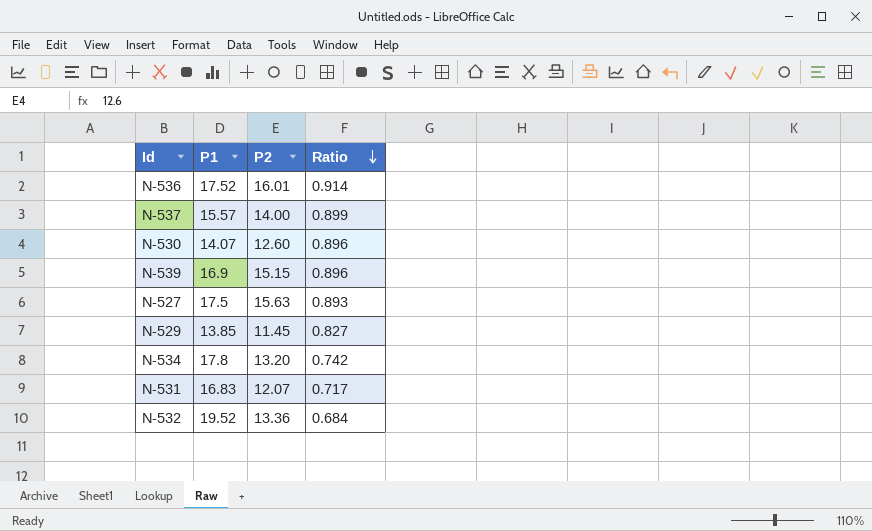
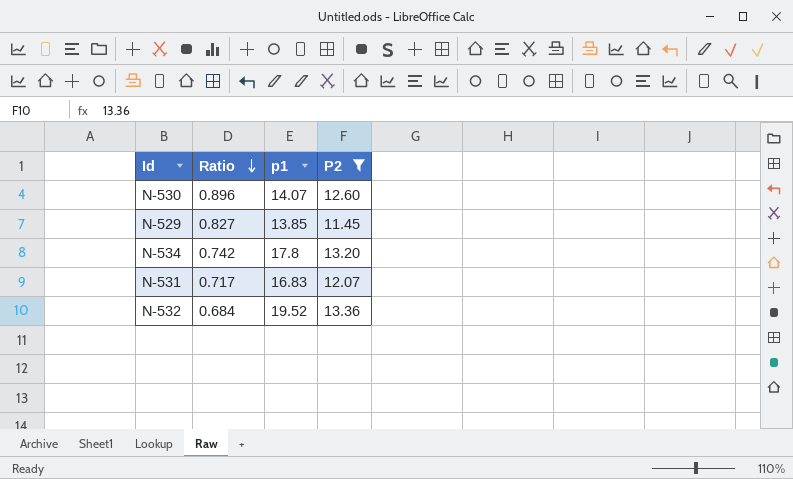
filter: none -> P2 <= 13.36
column Ratio | position: 4 -> 2
column name: P1 -> p1

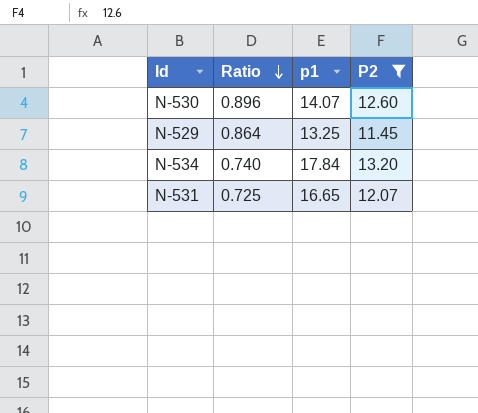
row N-532: 0.684 | 19.52 | 13.36 -> none
N-529 | Ratio: 0.827 -> 0.864
N-529 | p1: 13.85 -> 13.25
N-534 | Ratio: 0.742 -> 0.740
N-534 | p1: 17.8 -> 17.84
N-531 | Ratio: 0.717 -> 0.725
N-531 | p1: 16.83 -> 16.65

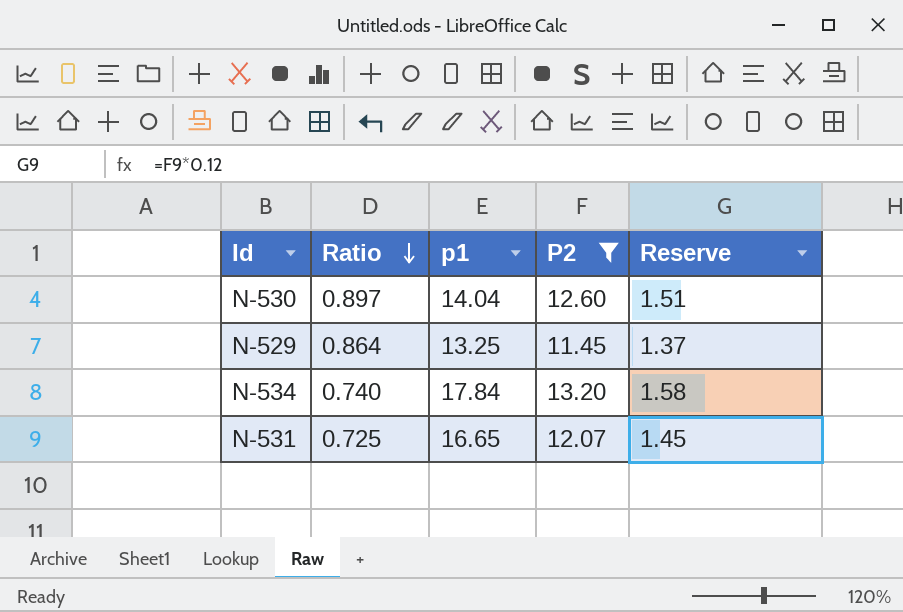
column Reserve | formula: none -> [P2] * 0.12
N-530 | Ratio: 0.896 -> 0.897
N-530 | p1: 14.07 -> 14.04

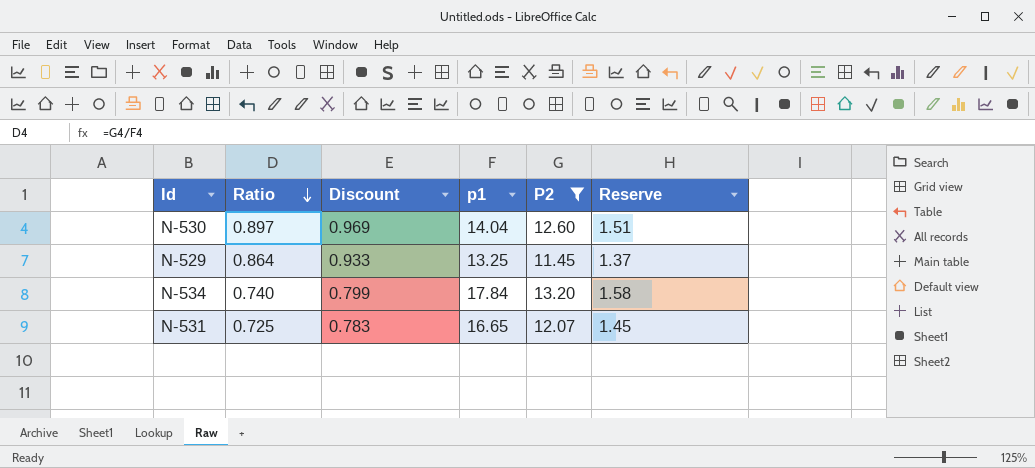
column Discount | formula: none -> [Ratio] * 1.08

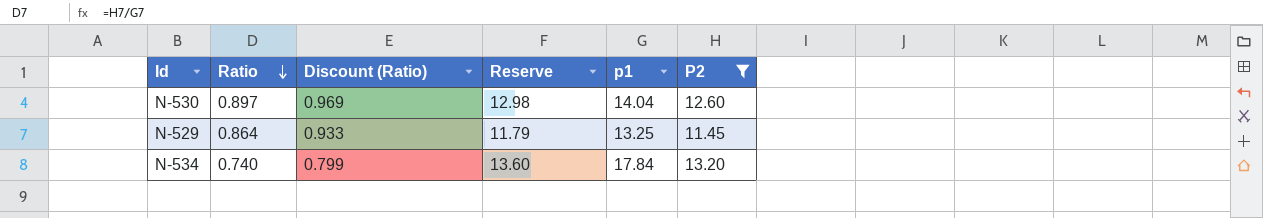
column name: Discount -> Discount (Ratio)
column Reserve | formula: [P2] * 0.12 -> [P2] * 1.03
column Reserve | position: 6 -> 4
row N-531: 0.725 | 0.783 | 16.65 | 12.07 | 1.45 -> none

